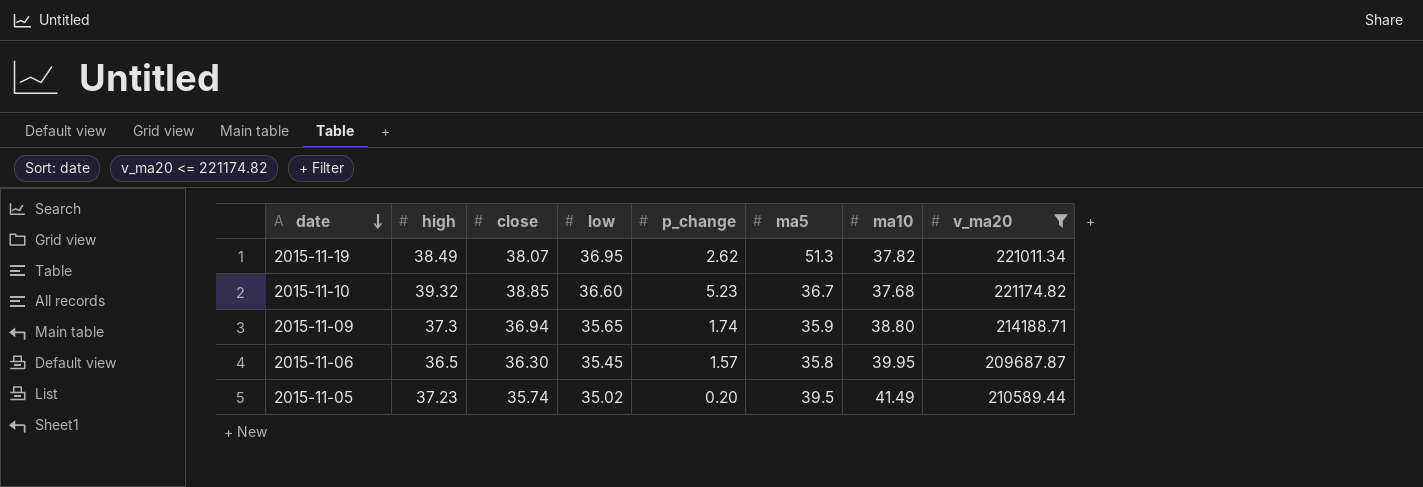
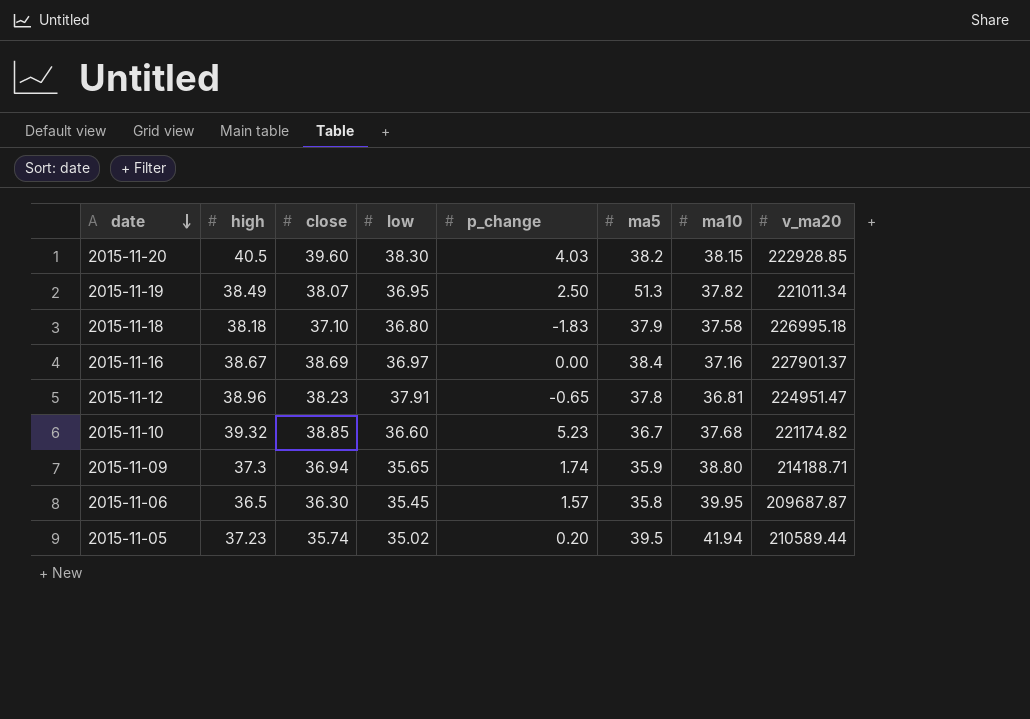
filter: v_ma20 <= 221174.82 -> none
2015-11-19 | p_change: 2.62 -> 2.50
2015-11-05 | ma10: 41.49 -> 41.94

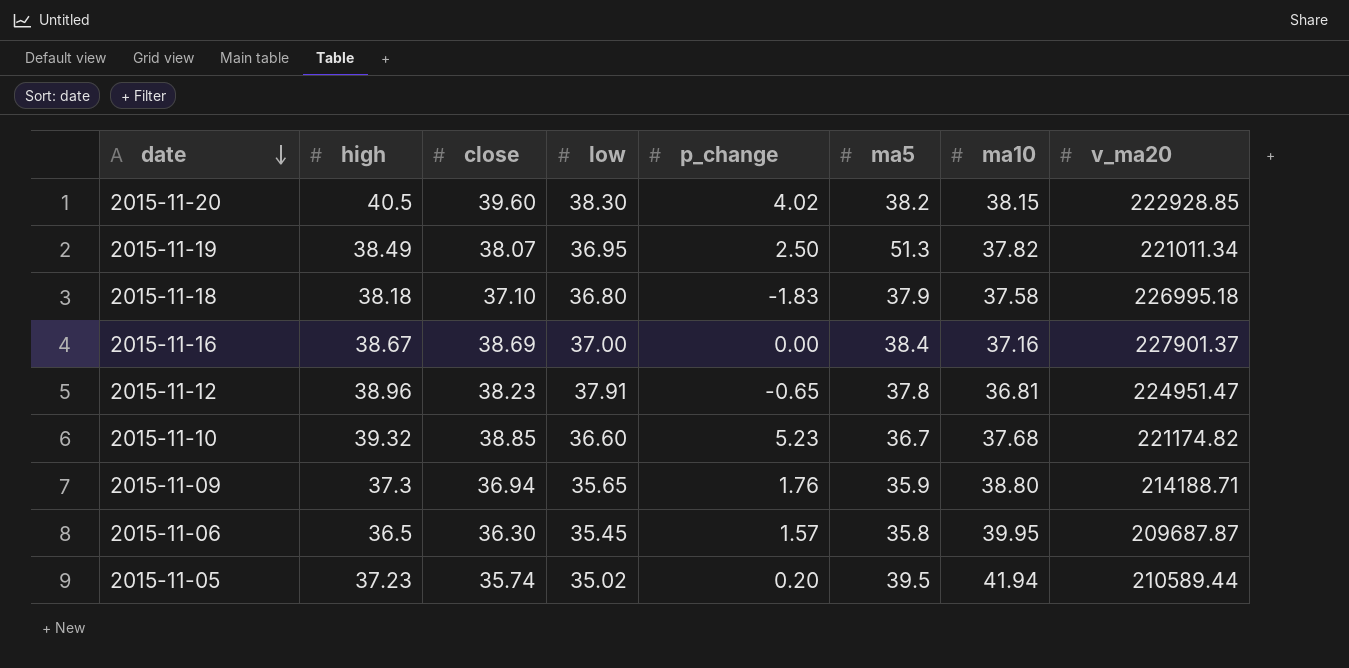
2015-11-20 | p_change: 4.03 -> 4.02
2015-11-16 | low: 36.97 -> 37.00
2015-11-09 | p_change: 1.74 -> 1.76

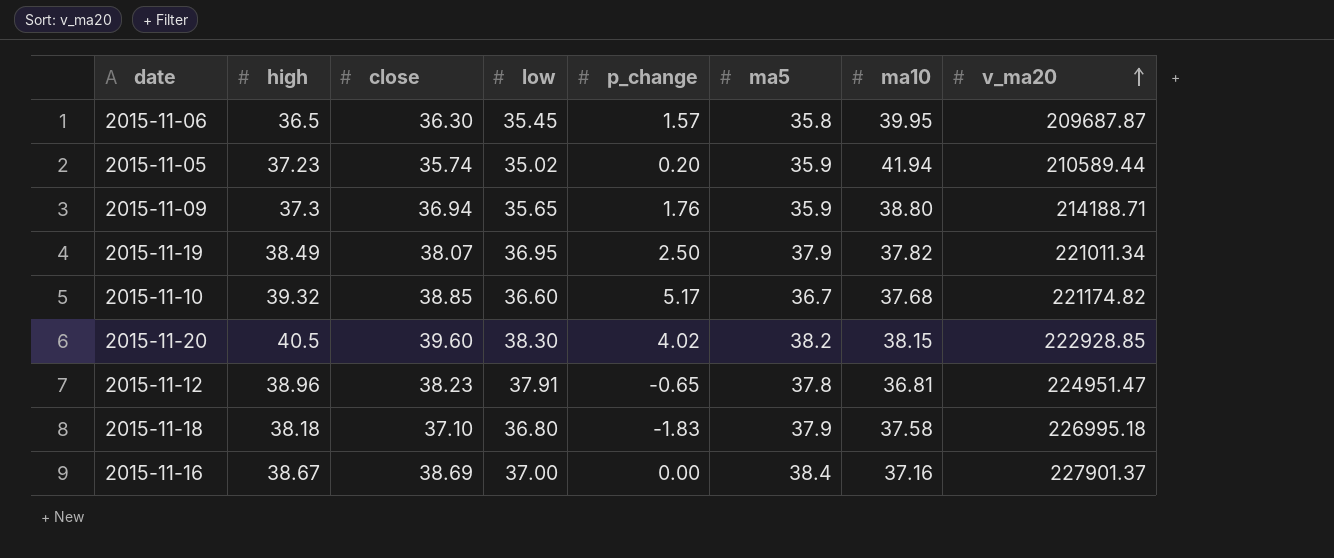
row order: date descending -> v_ma20 ascending
2015-11-05 | ma5: 39.5 -> 35.9
2015-11-19 | ma5: 51.3 -> 37.9
2015-11-10 | p_change: 5.23 -> 5.17

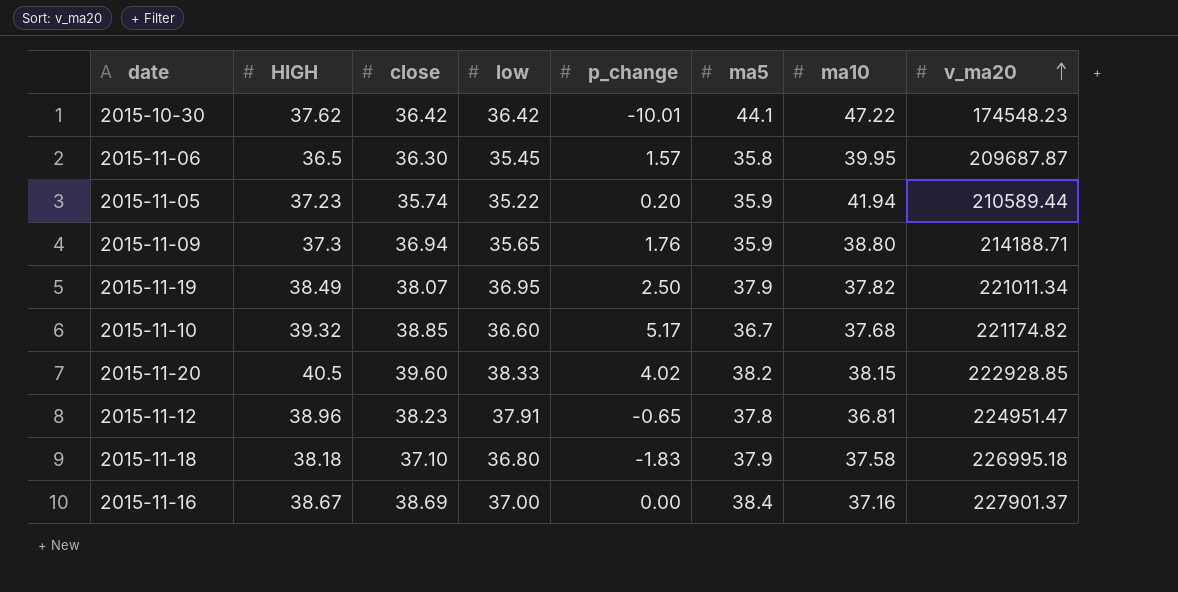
column name: high -> HIGH
row 2015-10-30: none -> 37.62 | 36.42 | 36.42 | -10.01 | 44.1 | 47.22 | 174548.23
2015-11-05 | low: 35.02 -> 35.22
2015-11-20 | low: 38.30 -> 38.33

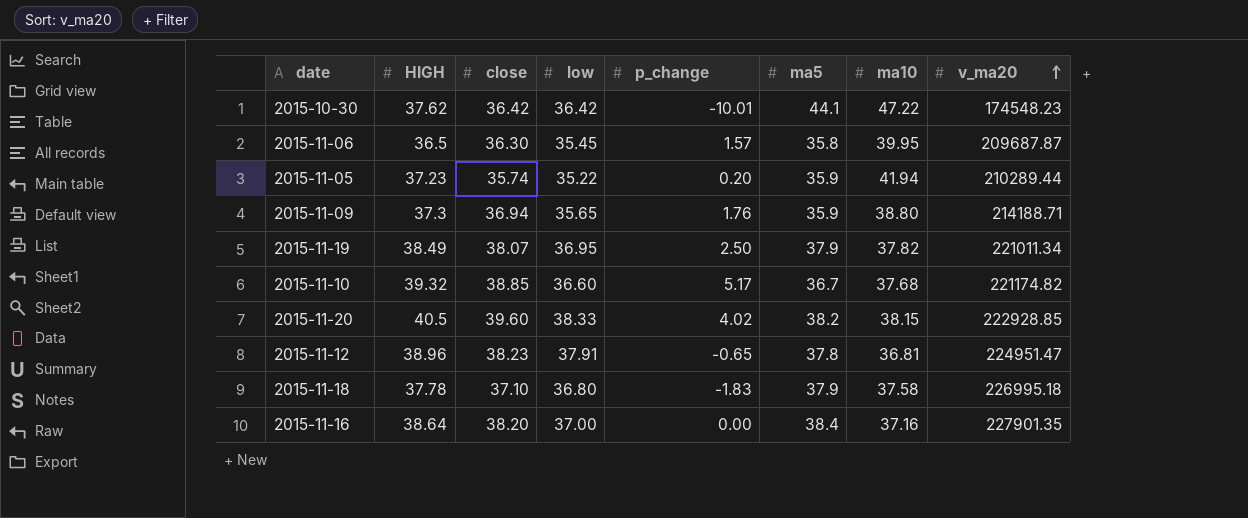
2015-11-05 | v_ma20: 210589.44 -> 210289.44
2015-11-18 | HIGH: 38.18 -> 37.78
2015-11-16 | HIGH: 38.67 -> 38.64
2015-11-16 | close: 38.69 -> 38.20
2015-11-16 | v_ma20: 227901.37 -> 227901.35

